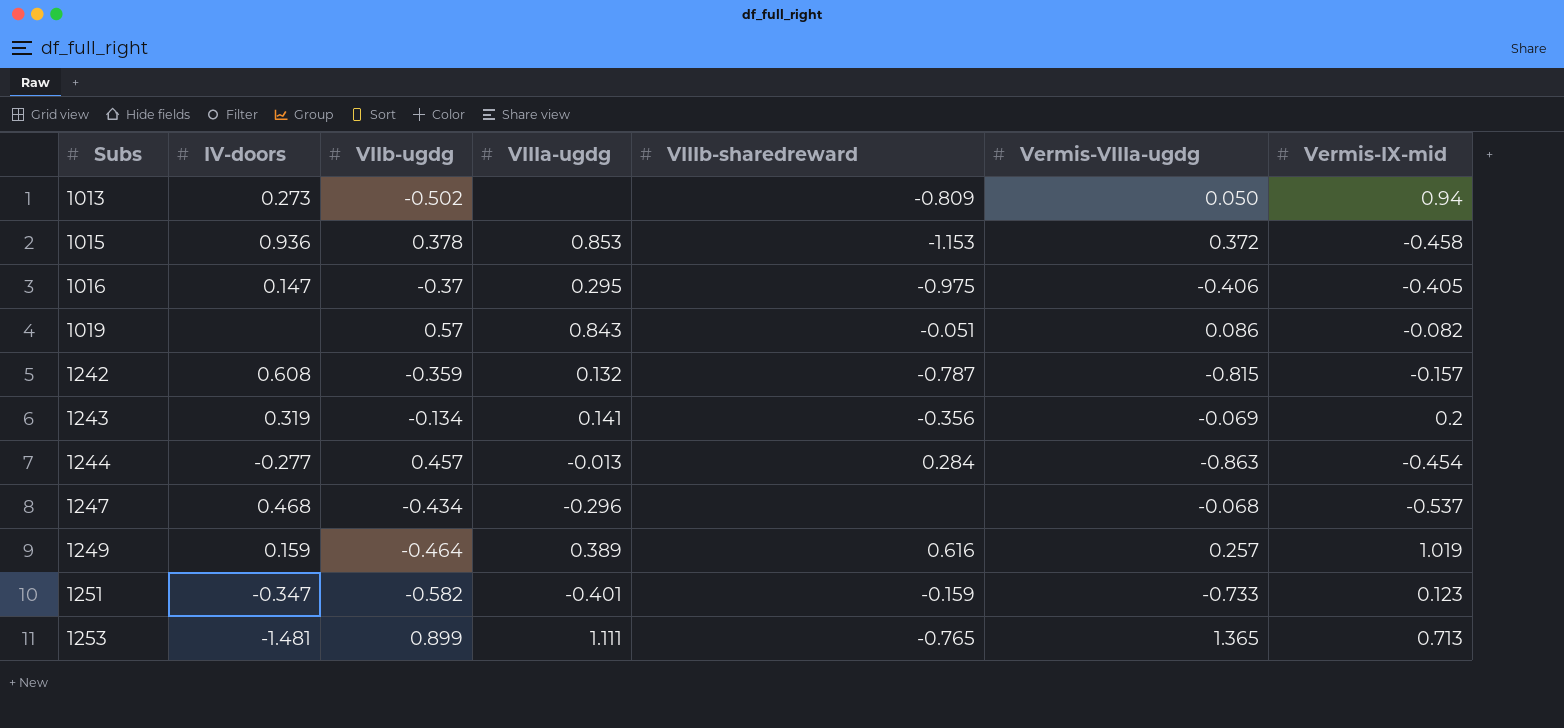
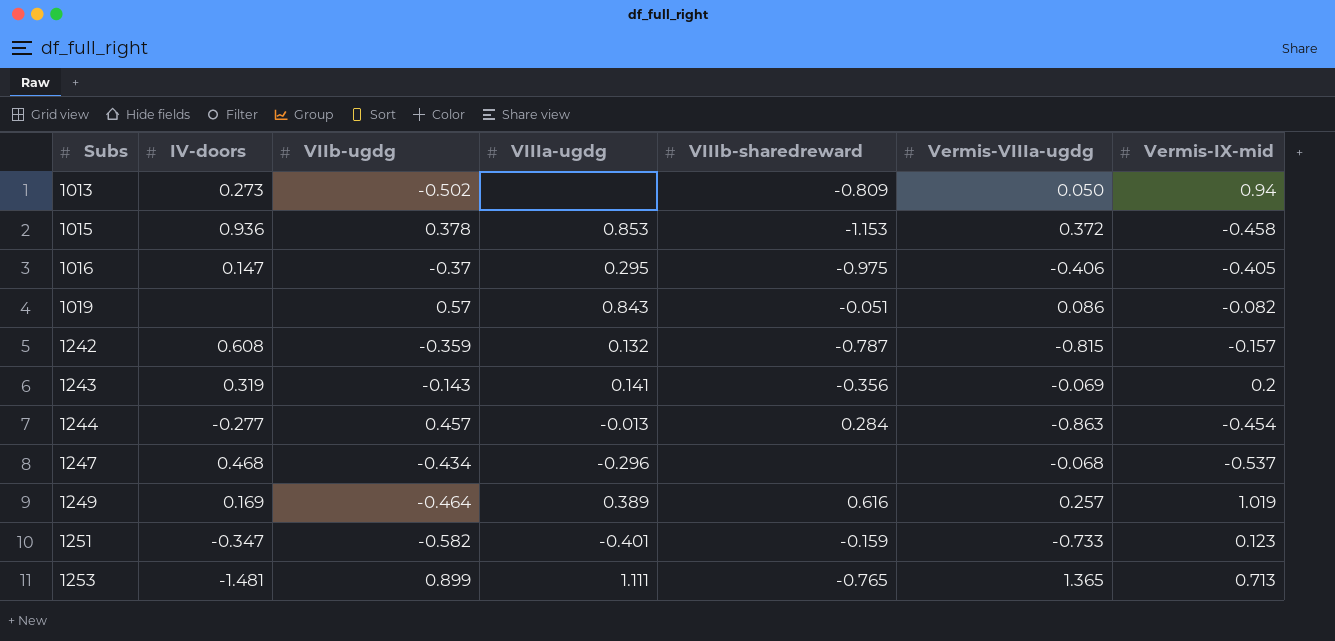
1243 | VIIb-ugdg: -0.134 -> -0.143
1249 | IV-doors: 0.159 -> 0.169

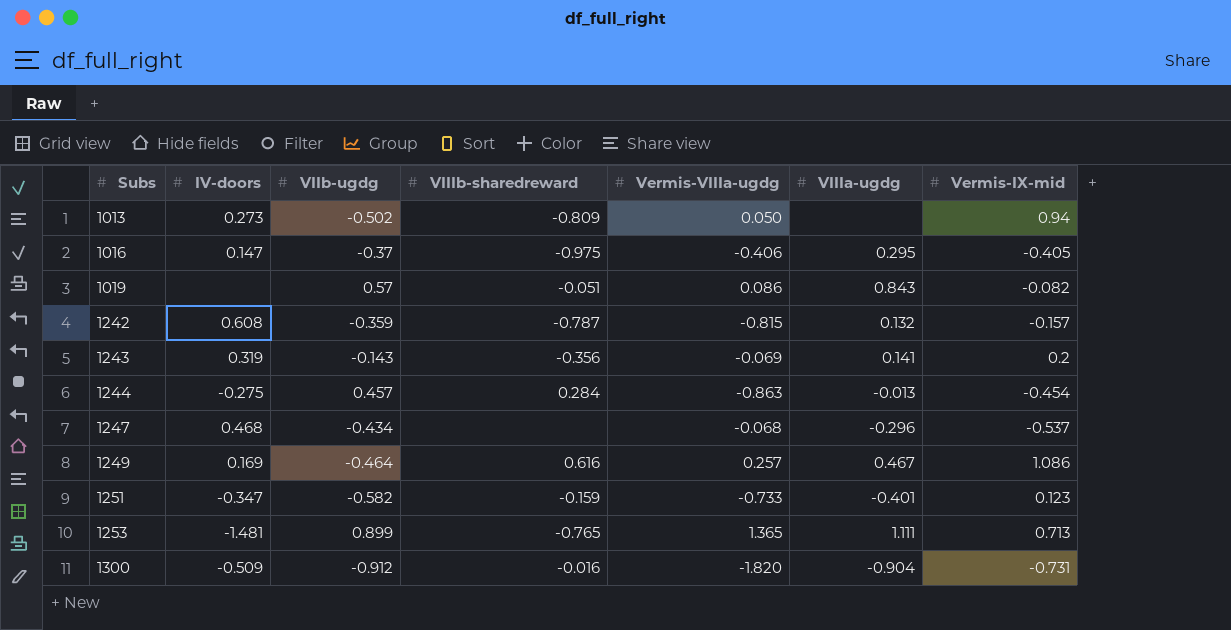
column VIIIa-ugdg | position: 4 -> 6
row 1015: 0.936 | 0.378 | 0.853 | -1.153 | 0.372 | -0.458 -> none
1244 | IV-doors: -0.277 -> -0.275
1249 | VIIIa-ugdg: 0.389 -> 0.467
1249 | Vermis-IX-mid: 1.019 -> 1.086
row 1300: none -> -0.509 | -0.912 | -0.016 | -1.820 | -0.904 | -0.731

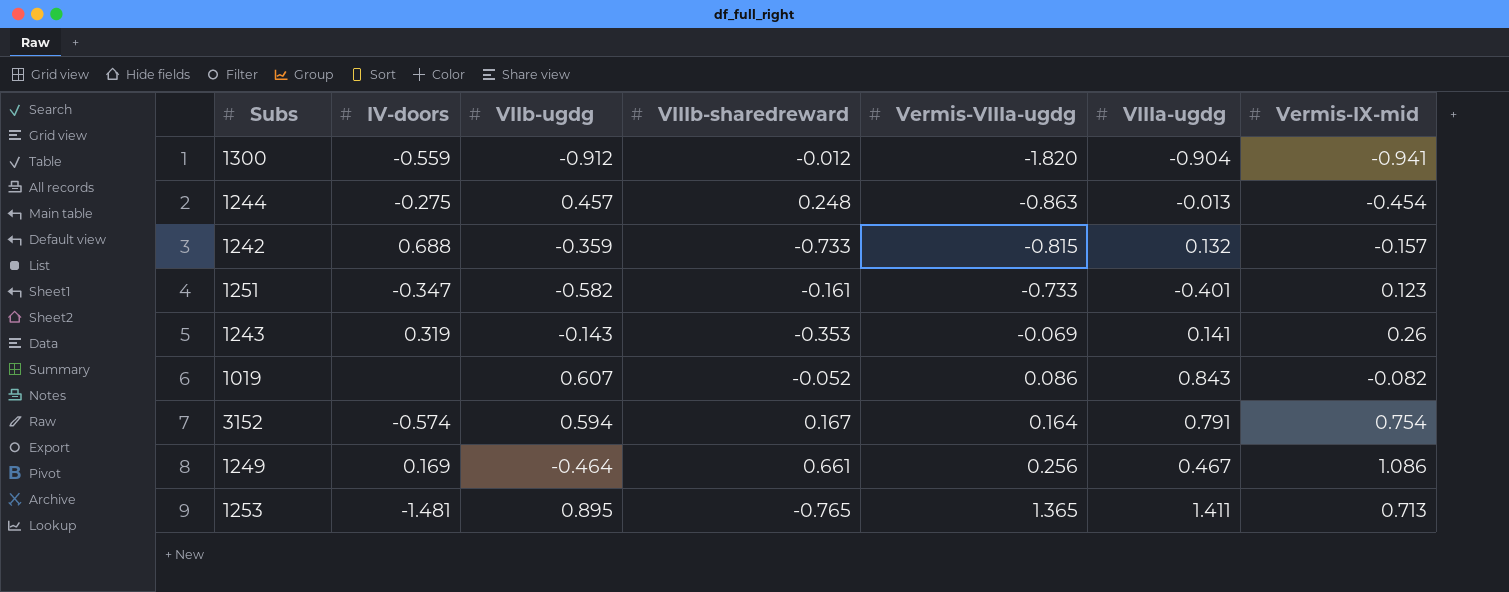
row order: Subs ascending -> Vermis-VIIIa-ugdg ascending
row 1013: 0.273 | -0.502 | -0.809 | 0.050 | none | 0.94 -> none
row 1016: 0.147 | -0.37 | -0.975 | -0.406 | 0.295 | -0.405 -> none
row 1247: 0.468 | -0.434 | none | -0.068 | -0.296 | -0.537 -> none
1300 | IV-doors: -0.509 -> -0.559
1300 | VIIIb-sharedreward: -0.016 -> -0.012
1300 | Vermis-IX-mid: -0.731 -> -0.941
1244 | VIIIb-sharedreward: 0.284 -> 0.248
1242 | IV-doors: 0.608 -> 0.688
1242 | VIIIb-sharedreward: -0.787 -> -0.733
1251 | VIIIb-sharedreward: -0.159 -> -0.161
1243 | VIIIb-sharedreward: -0.356 -> -0.353
1243 | Vermis-IX-mid: 0.2 -> 0.26
1019 | VIIb-ugdg: 0.57 -> 0.607
1019 | VIIIb-sharedreward: -0.051 -> -0.052
row 3152: none -> -0.574 | 0.594 | 0.167 | 0.164 | 0.791 | 0.754
1249 | VIIIb-sharedreward: 0.616 -> 0.661
1249 | Vermis-VIIIa-ugdg: 0.257 -> 0.256
1253 | VIIb-ugdg: 0.899 -> 0.895
1253 | VIIIa-ugdg: 1.111 -> 1.411

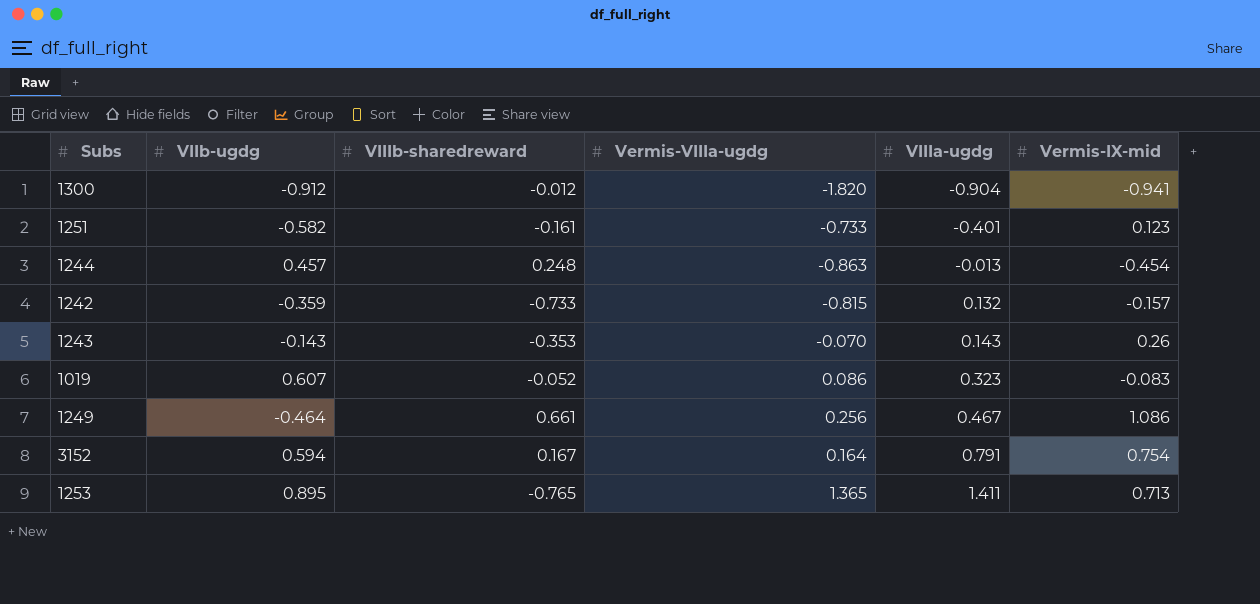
row order: Vermis-VIIIa-ugdg ascending -> VIIIa-ugdg ascending
column IV-doors | position: 2 -> none
1243 | Vermis-VIIIa-ugdg: -0.069 -> -0.070
1243 | VIIIa-ugdg: 0.141 -> 0.143
1019 | VIIIa-ugdg: 0.843 -> 0.323
1019 | Vermis-IX-mid: -0.082 -> -0.083

